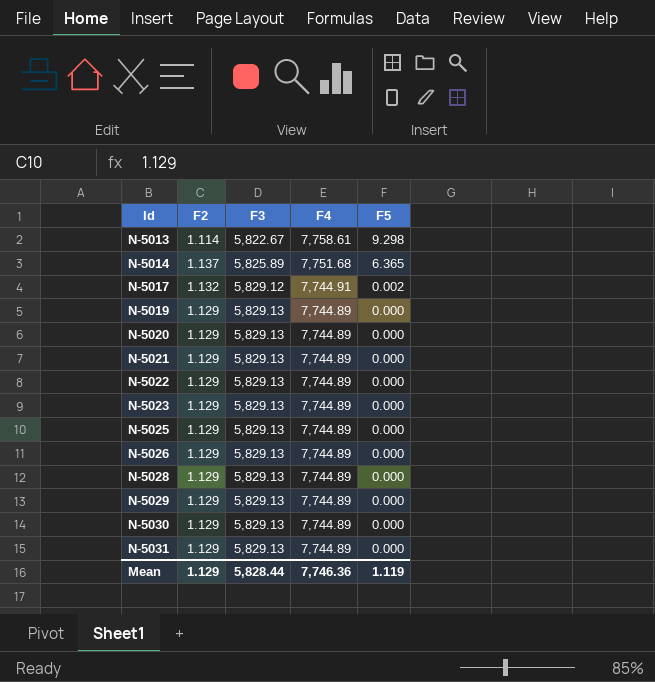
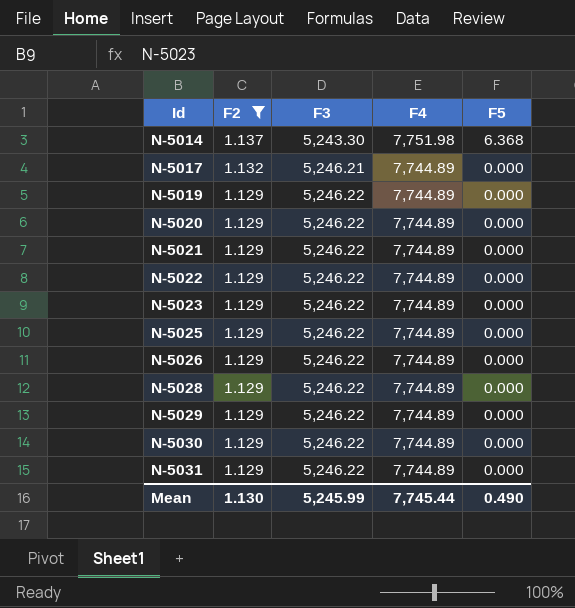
filter: none -> F2 != 1.114
N-5014 | F3: 5,825.89 -> 5,243.30
N-5014 | F4: 7,751.68 -> 7,751.98
N-5014 | F5: 6.365 -> 6.368
N-5017 | F3: 5,829.12 -> 5,246.21
N-5017 | F4: 7,744.91 -> 7,744.89
N-5017 | F5: 0.002 -> 0.000
N-5019 | F3: 5,829.13 -> 5,246.22
N-5020 | F3: 5,829.13 -> 5,246.22
N-5021 | F3: 5,829.13 -> 5,246.22
N-5022 | F3: 5,829.13 -> 5,246.22
N-5023 | F3: 5,829.13 -> 5,246.22
N-5025 | F3: 5,829.13 -> 5,246.22
N-5026 | F3: 5,829.13 -> 5,246.22
N-5028 | F3: 5,829.13 -> 5,246.22
N-5029 | F3: 5,829.13 -> 5,246.22
N-5030 | F3: 5,829.13 -> 5,246.22
N-5031 | F3: 5,829.13 -> 5,246.22
Mean | F2: 1.129 -> 1.130
Mean | F3: 5,828.44 -> 5,245.99
Mean | F4: 7,746.36 -> 7,745.44
Mean | F5: 1.119 -> 0.490

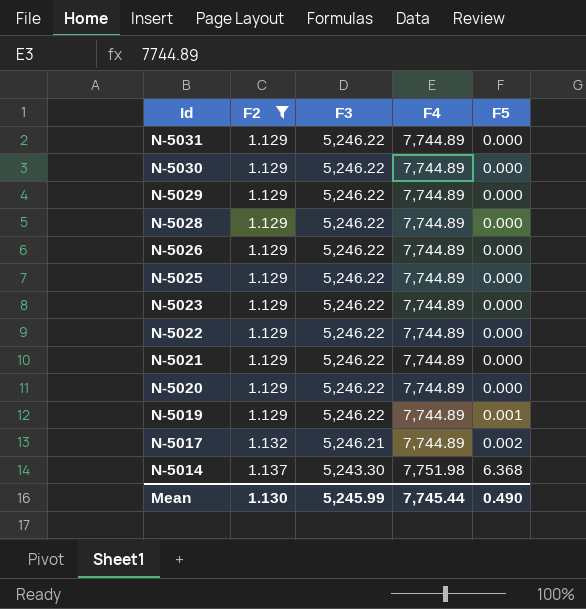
row order: Id ascending -> Id descending
N-5019 | F5: 0.000 -> 0.001
N-5017 | F5: 0.000 -> 0.002

